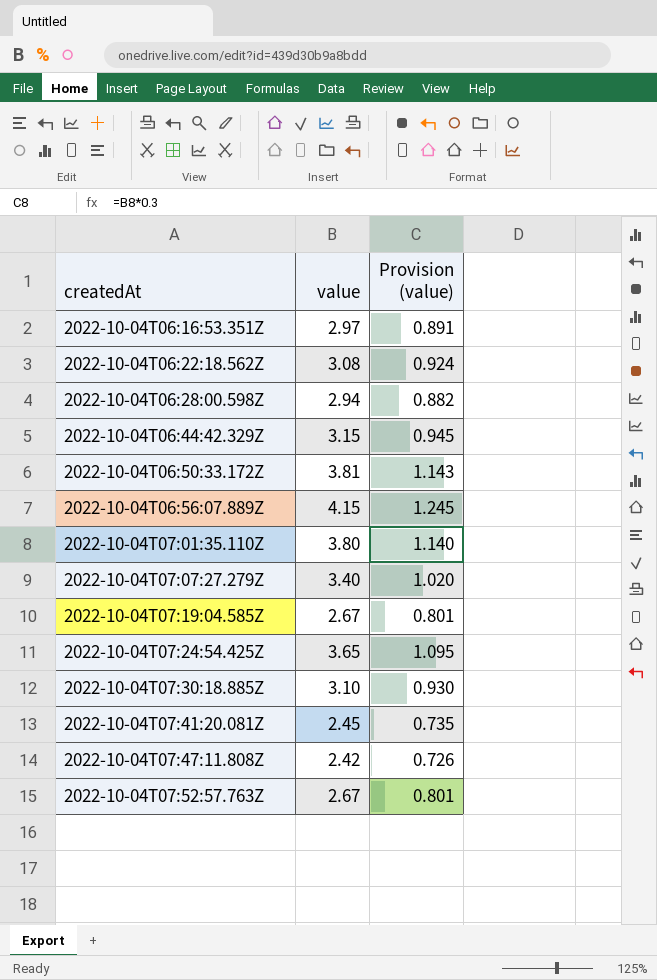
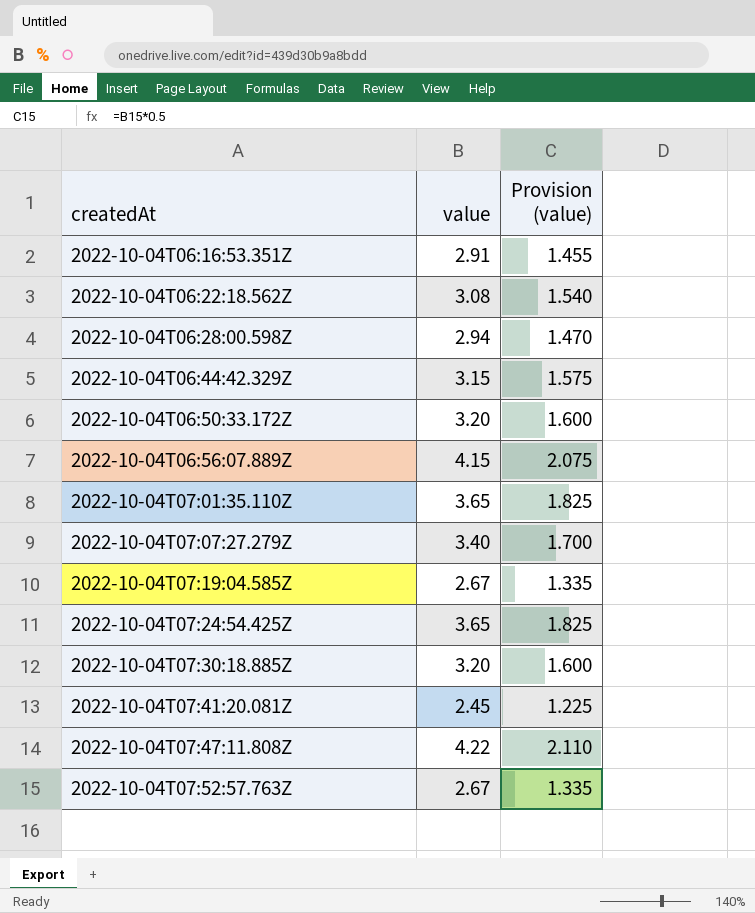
column Provision (value) | formula: [value] * 0.3 -> [value] * 0.5
2022-10-04T06:16:53.351Z | value: 2.97 -> 2.91
2022-10-04T06:50:33.172Z | value: 3.81 -> 3.20
2022-10-04T07:01:35.110Z | value: 3.80 -> 3.65
2022-10-04T07:30:18.885Z | value: 3.10 -> 3.20
2022-10-04T07:47:11.808Z | value: 2.42 -> 4.22

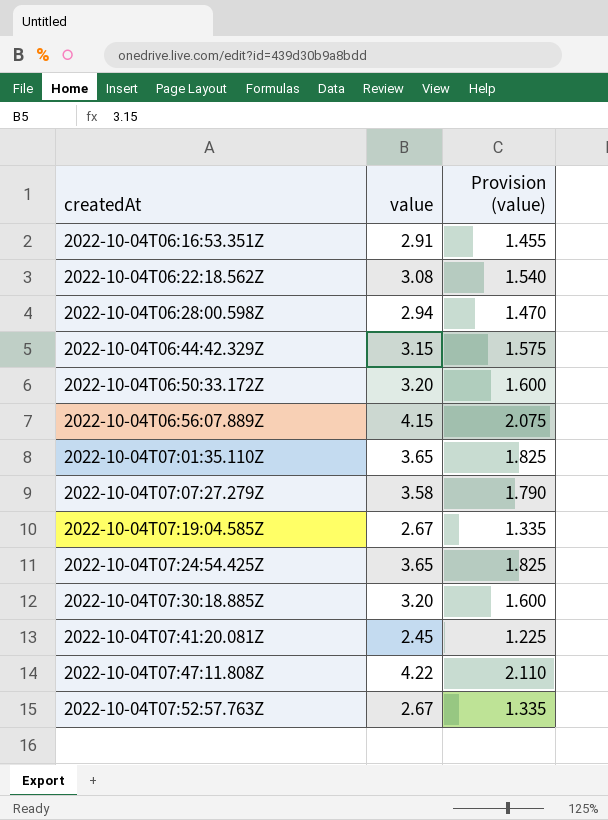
2022-10-04T07:07:27.279Z | value: 3.40 -> 3.58
2022-10-04T07:07:27.279Z | Provision (value): 1.700 -> 1.790

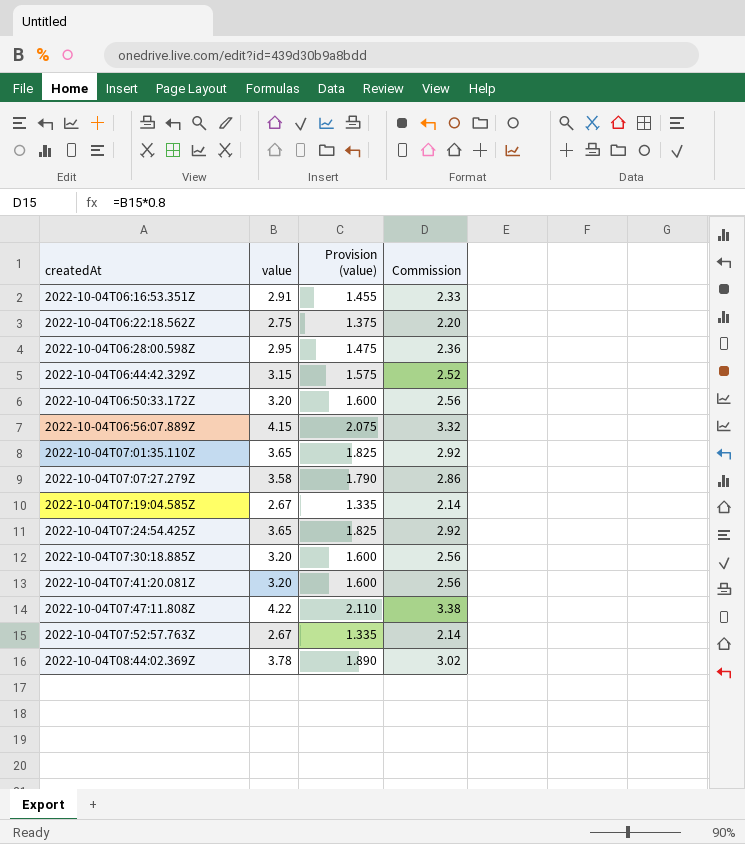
column Commission | formula: none -> [value] * 0.8
2022-10-04T06:22:18.562Z | value: 3.08 -> 2.75
2022-10-04T06:22:18.562Z | Provision (value): 1.540 -> 1.375
2022-10-04T06:28:00.598Z | value: 2.94 -> 2.95
2022-10-04T06:28:00.598Z | Provision (value): 1.470 -> 1.475
2022-10-04T07:41:20.081Z | value: 2.45 -> 3.20
2022-10-04T07:41:20.081Z | Provision (value): 1.225 -> 1.600
row 2022-10-04T08:44:02.369Z: none -> 3.78 | 1.890 | 3.02

